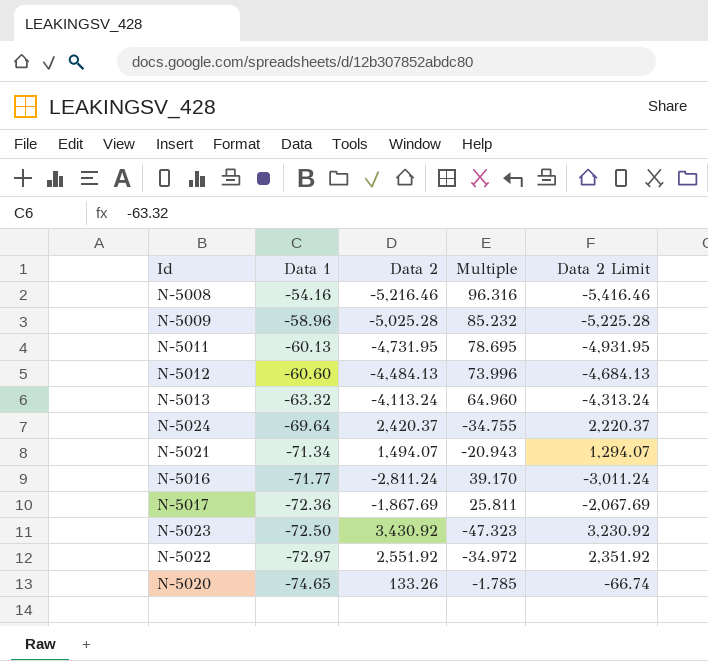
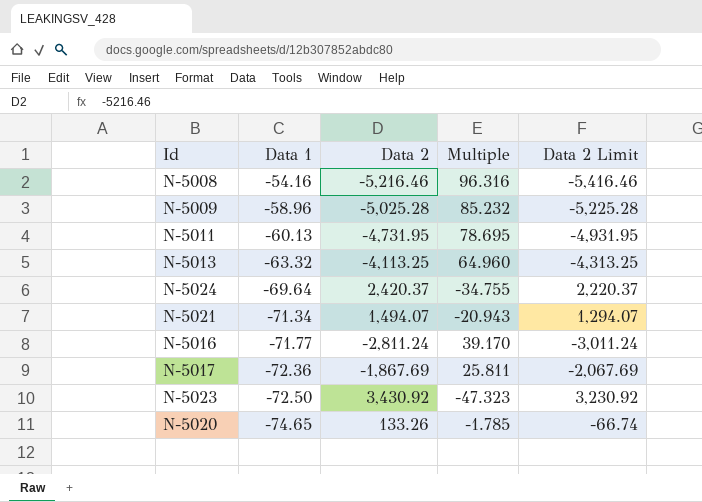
row N-5012: -60.60 | -4,484.13 | 73.996 | -4,684.13 -> none
row N-5022: -72.97 | 2,551.92 | -34.972 | 2,351.92 -> none
N-5013 | Data 2: -4,113.24 -> -4,113.25
N-5013 | Data 2 Limit: -4,313.24 -> -4,313.25

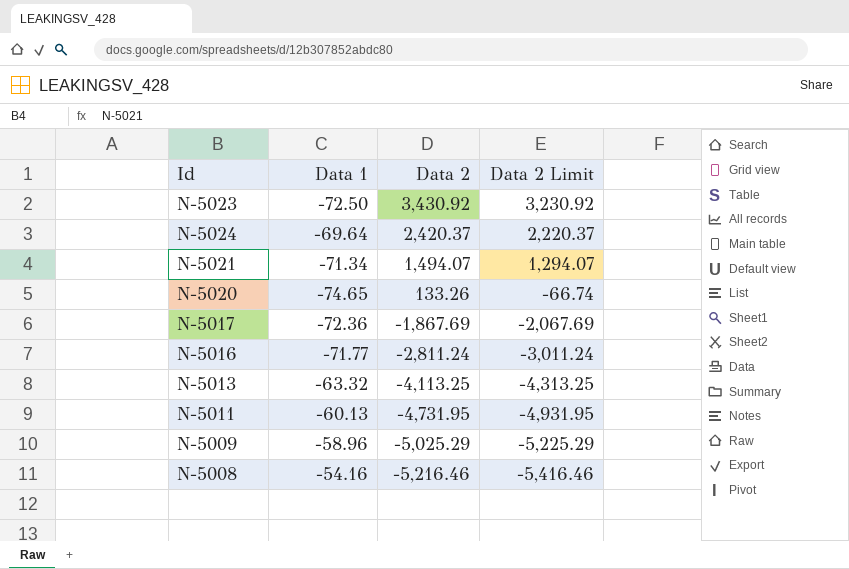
row order: Data 1 descending -> Data 2 descending
column Multiple | formula: [Data 2] / [Data 1] -> none
N-5009 | Data 2: -5,025.28 -> -5,025.29
N-5009 | Data 2 Limit: -5,225.28 -> -5,225.29

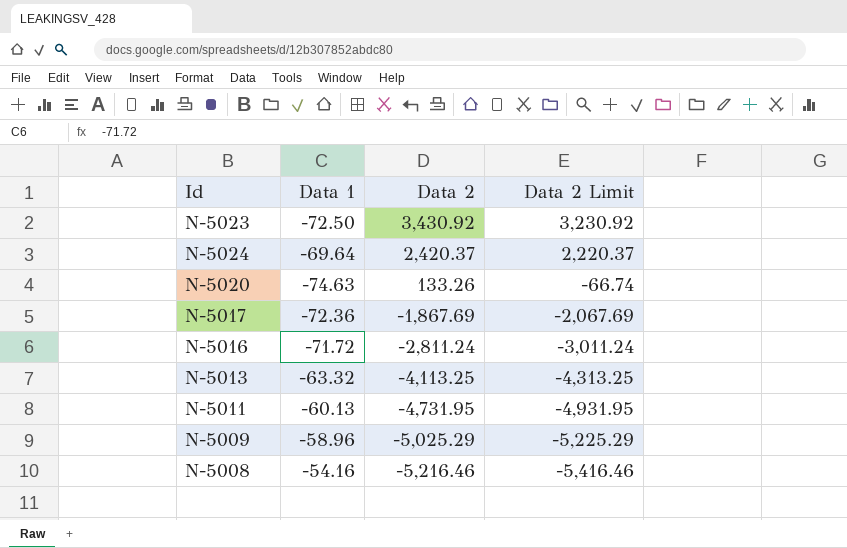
row N-5021: -71.34 | 1,494.07 | 1,294.07 -> none
N-5020 | Data 1: -74.65 -> -74.63
N-5016 | Data 1: -71.77 -> -71.72

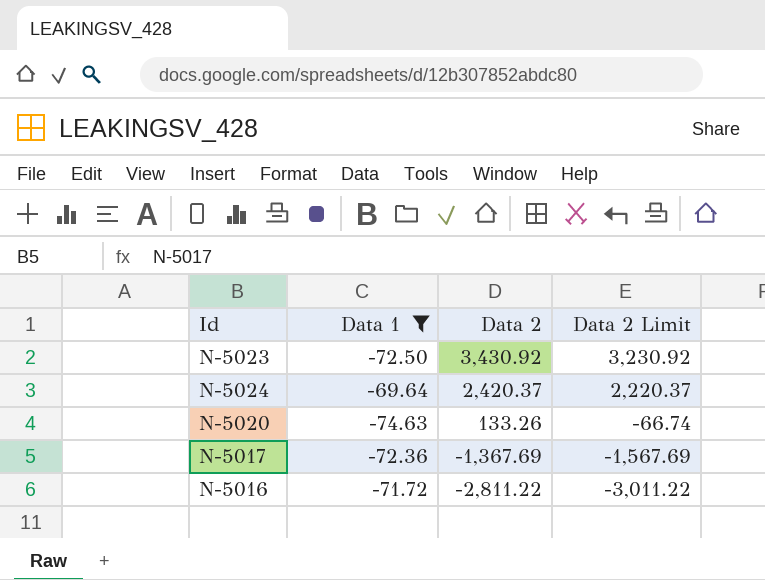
filter: none -> Data 1 <= -69.64
N-5017 | Data 2: -1,867.69 -> -1,367.69
N-5017 | Data 2 Limit: -2,067.69 -> -1,567.69
N-5016 | Data 2: -2,811.24 -> -2,811.22
N-5016 | Data 2 Limit: -3,011.24 -> -3,011.22

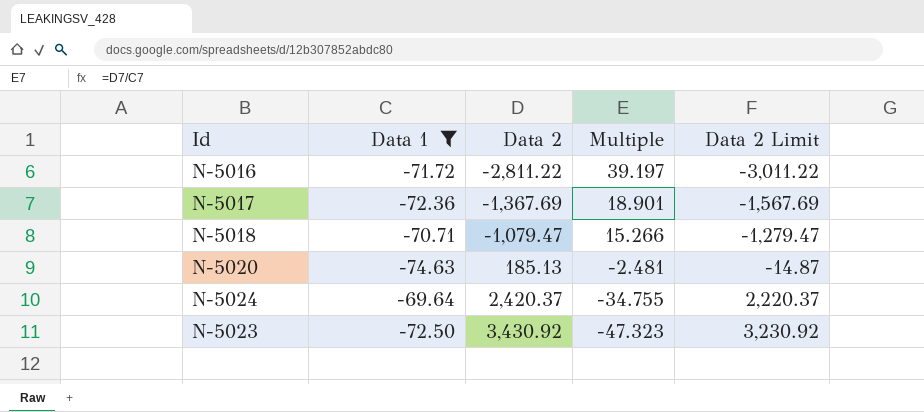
row order: Data 2 descending -> Data 2 ascending
column Multiple | formula: none -> [Data 2] / [Data 1]
row N-5018: none -> -70.71 | -1,079.47 | 15.266 | -1,279.47
N-5020 | Data 2: 133.26 -> 185.13
N-5020 | Data 2 Limit: -66.74 -> -14.87

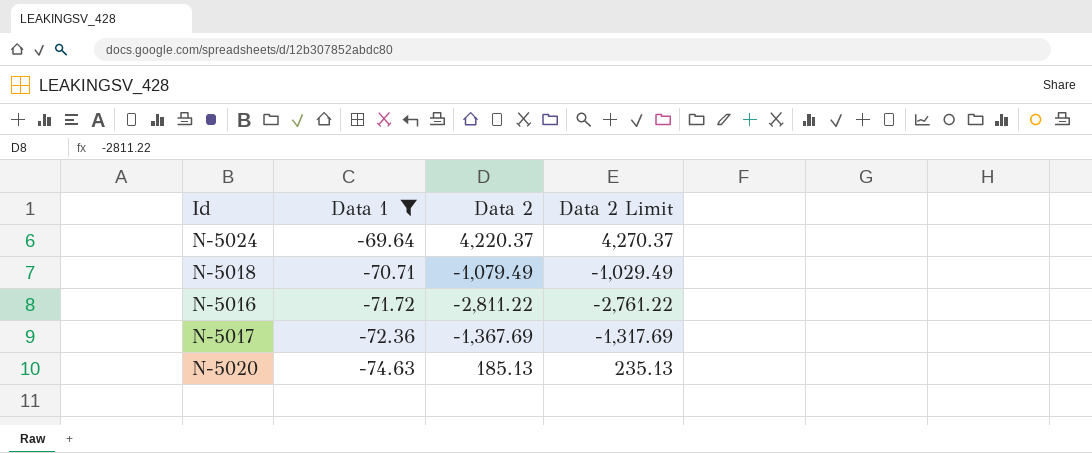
row order: Data 2 ascending -> Data 1 descending
column Multiple | formula: [Data 2] / [Data 1] -> none
column Data 2 Limit | formula: [Data 2] - 200 -> [Data 2] + 50
row N-5023: -72.50 | 3,430.92 | -47.323 | 3,230.92 -> none
N-5024 | Data 2: 2,420.37 -> 4,220.37
N-5018 | Data 2: -1,079.47 -> -1,079.49

